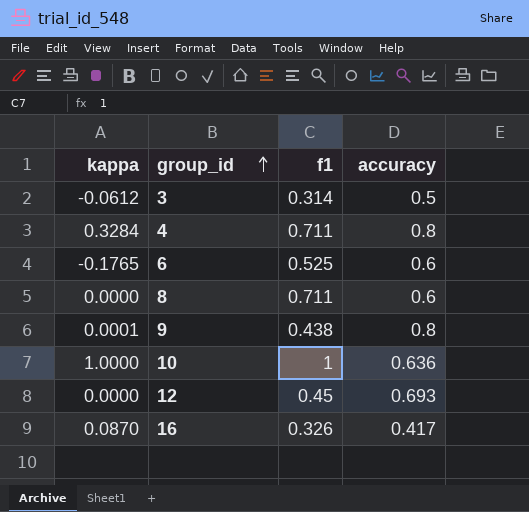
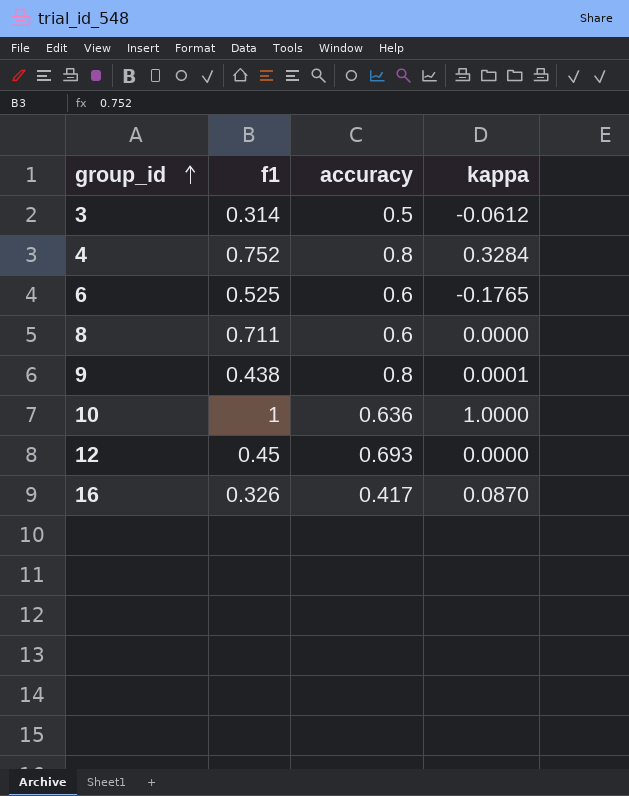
column kappa | position: 1 -> 4
4 | f1: 0.711 -> 0.752

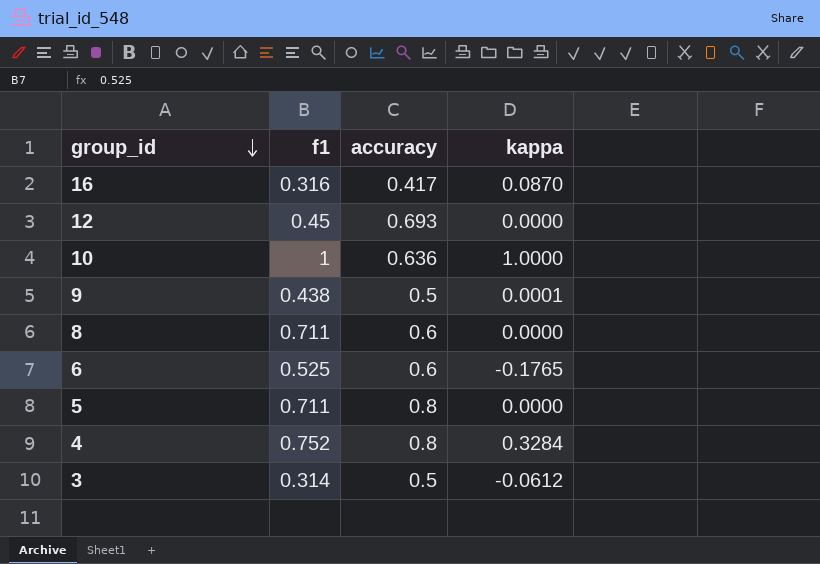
row order: group_id ascending -> group_id descending
16 | f1: 0.326 -> 0.316
9 | accuracy: 0.8 -> 0.5
row 5: none -> 0.711 | 0.8 | 0.0000

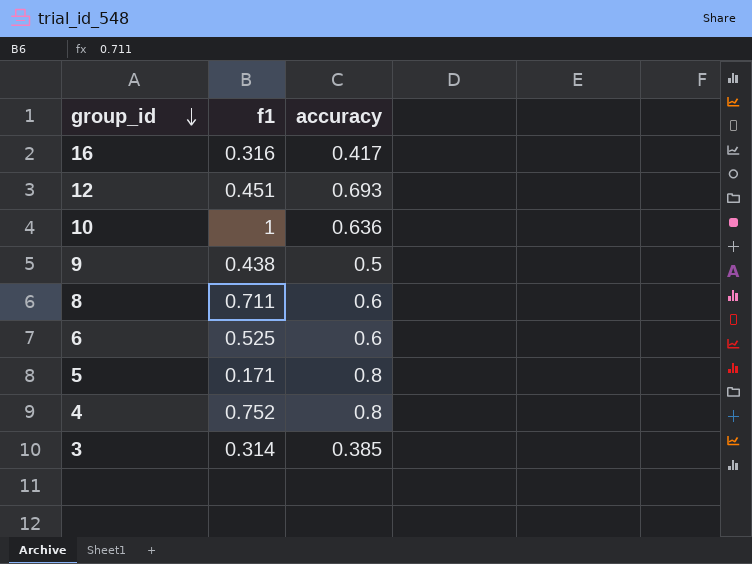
column kappa | position: 4 -> none
12 | f1: 0.45 -> 0.451
5 | f1: 0.711 -> 0.171
3 | accuracy: 0.5 -> 0.385

